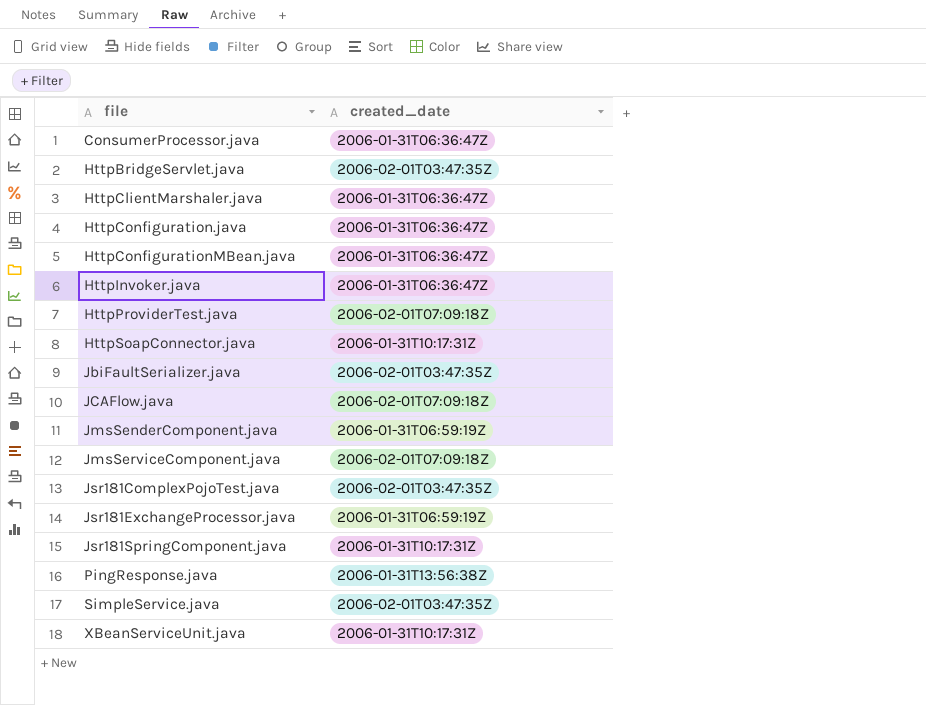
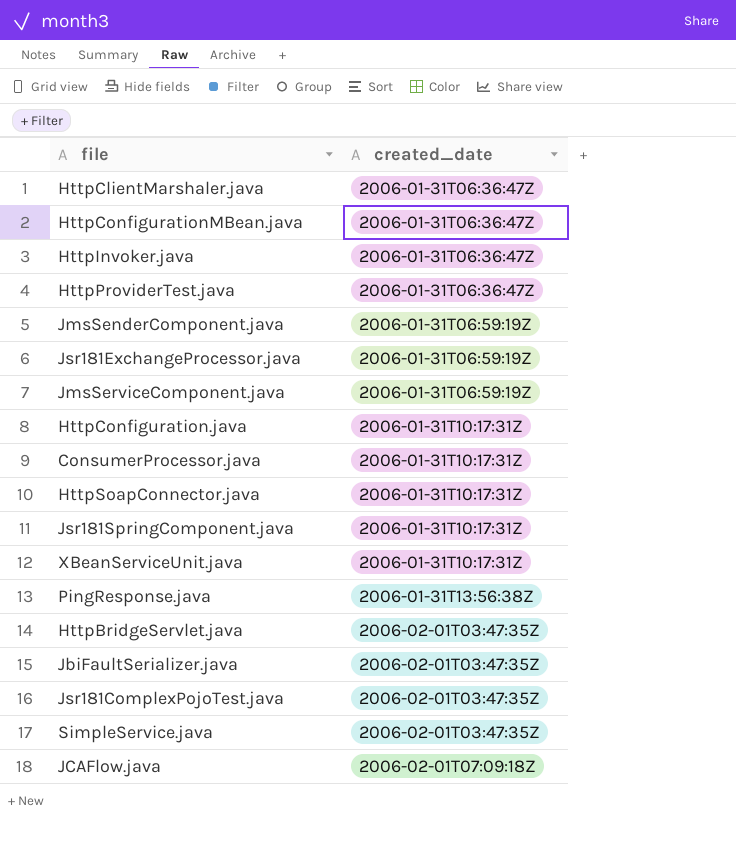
row order: file ascending -> created_date ascending
HttpProviderTest.java | created_date: 2006-02-01T07:09:18Z -> 2006-01-31T06:36:47Z
JmsServiceComponent.java | created_date: 2006-02-01T07:09:18Z -> 2006-01-31T06:59:19Z
HttpConfiguration.java | created_date: 2006-01-31T06:36:47Z -> 2006-01-31T10:17:31Z
ConsumerProcessor.java | created_date: 2006-01-31T06:36:47Z -> 2006-01-31T10:17:31Z

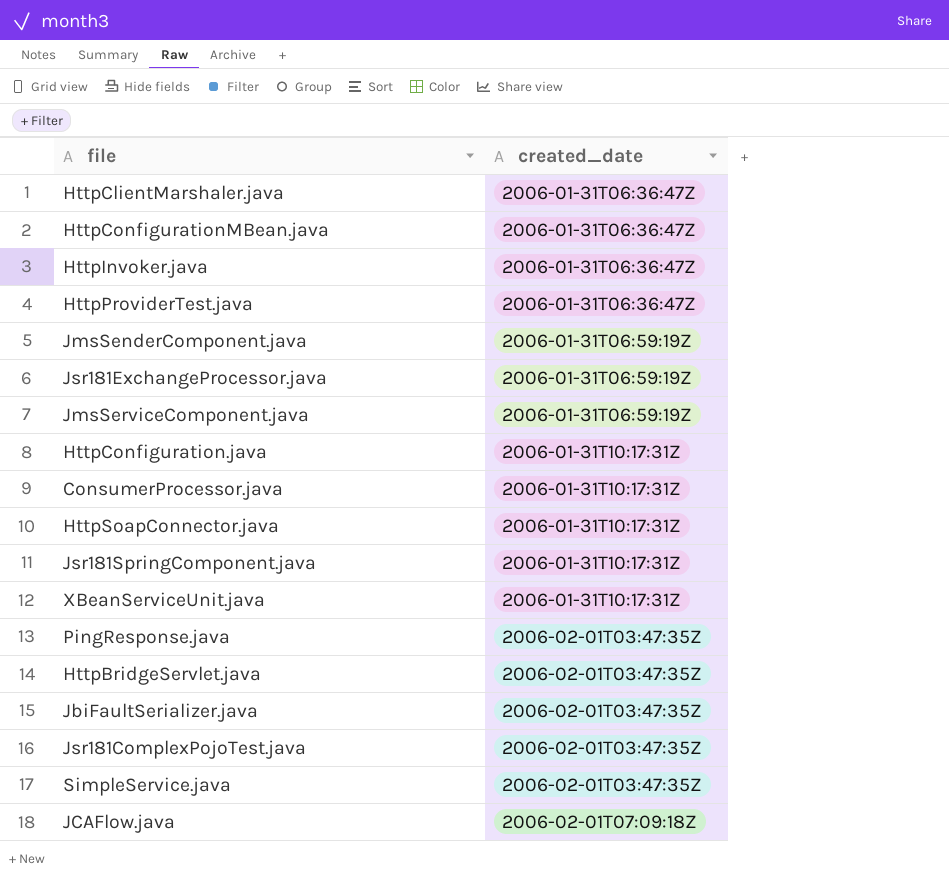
PingResponse.java | created_date: 2006-01-31T13:56:38Z -> 2006-02-01T03:47:35Z

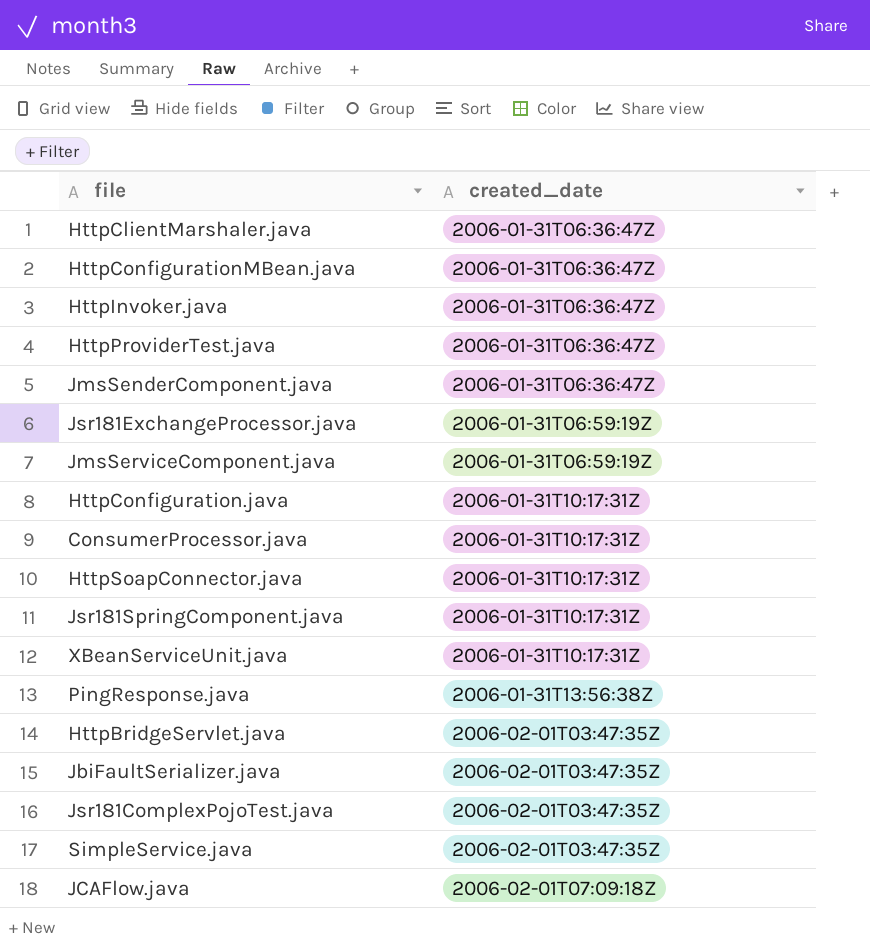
JmsSenderComponent.java | created_date: 2006-01-31T06:59:19Z -> 2006-01-31T06:36:47Z
PingResponse.java | created_date: 2006-02-01T03:47:35Z -> 2006-01-31T13:56:38Z

